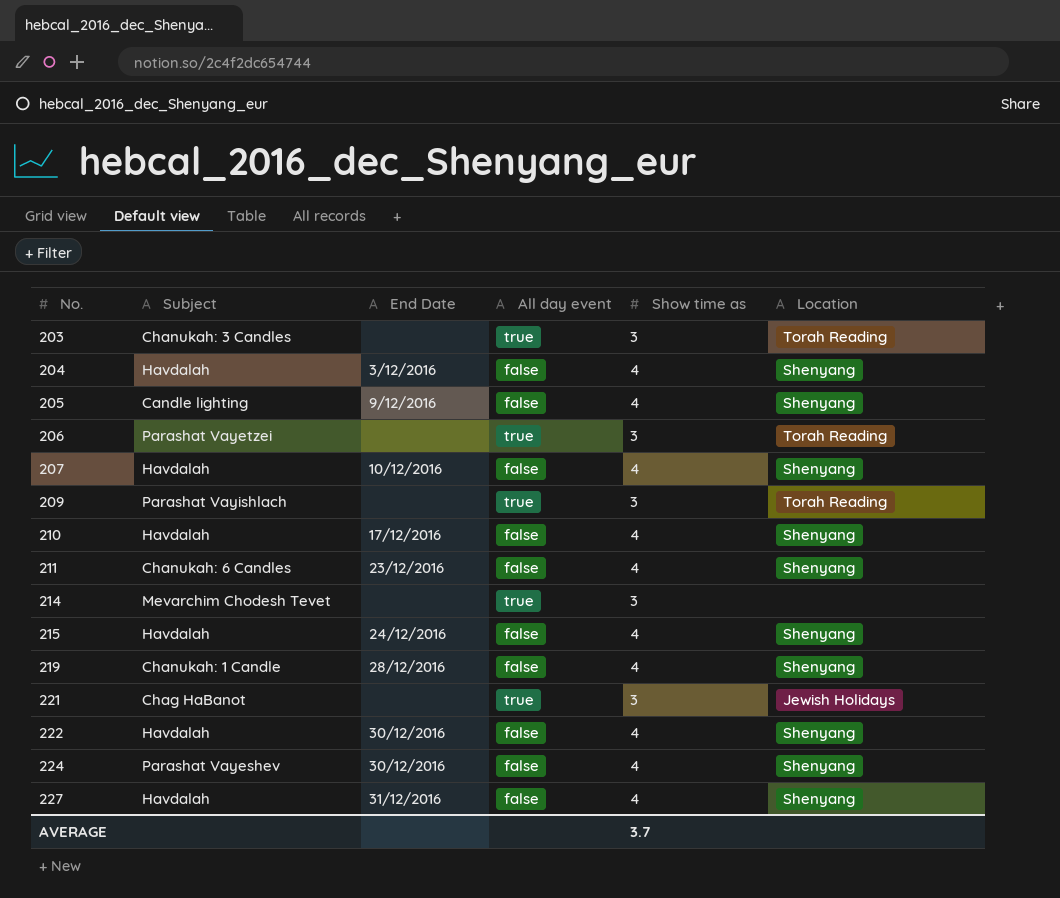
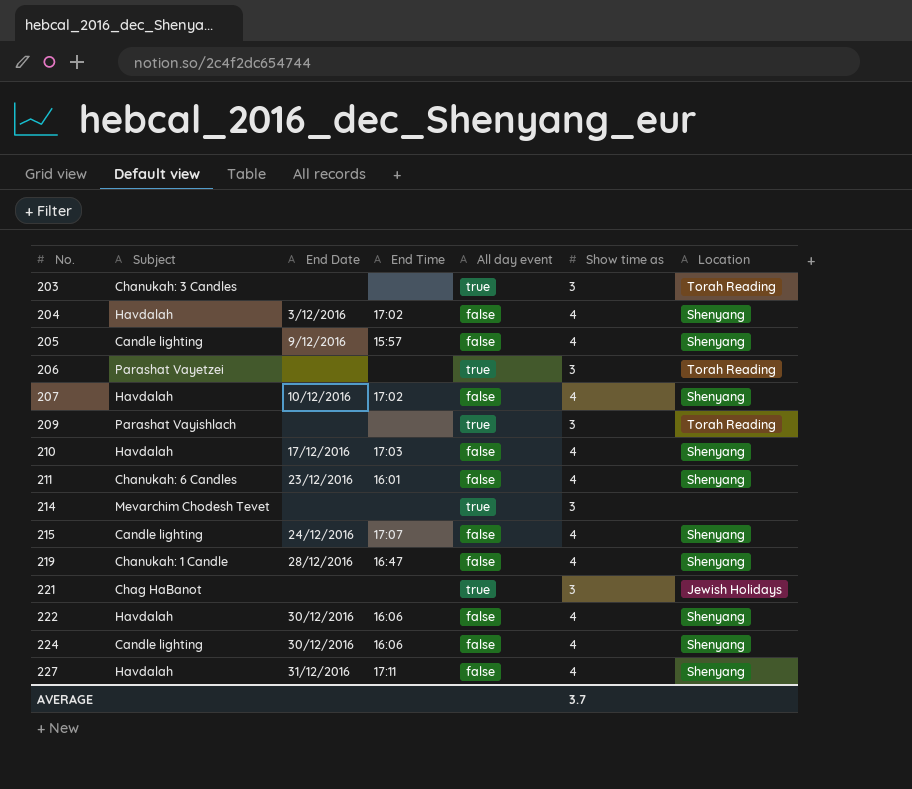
column End Time | position: none -> 4
215 | Subject: Havdalah -> Candle lighting
224 | Subject: Parashat Vayeshev -> Candle lighting

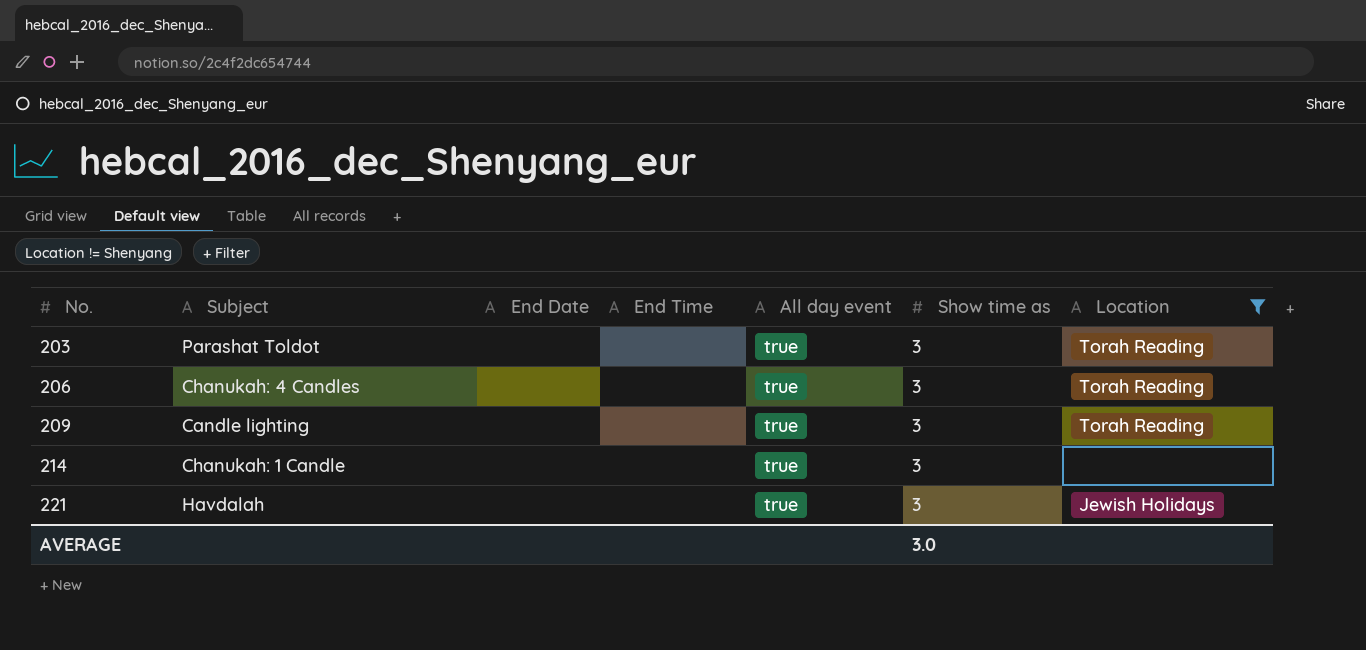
filter: none -> Location != Shenyang
203 | Subject: Chanukah: 3 Candles -> Parashat Toldot
206 | Subject: Parashat Vayetzei -> Chanukah: 4 Candles
209 | Subject: Parashat Vayishlach -> Candle lighting
214 | Subject: Mevarchim Chodesh Tevet -> Chanukah: 1 Candle
221 | Subject: Chag HaBanot -> Havdalah
AVERAGE | Show time as: 3.7 -> 3.0

